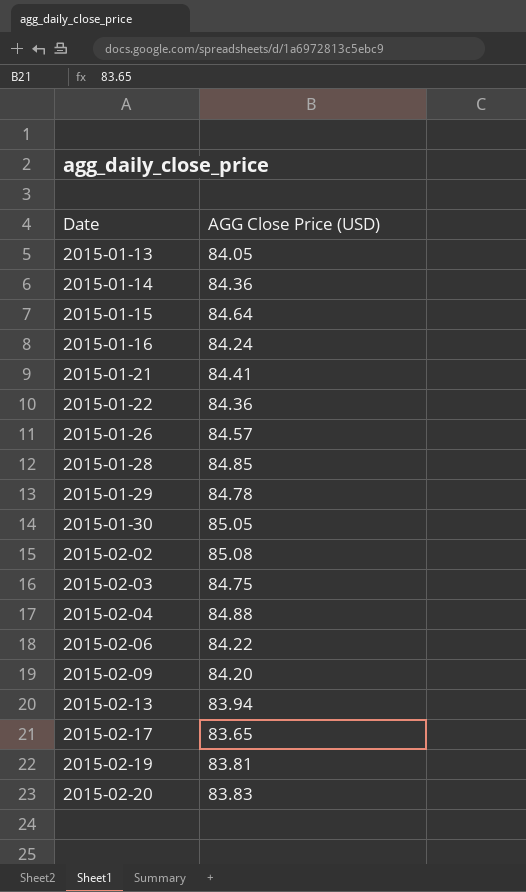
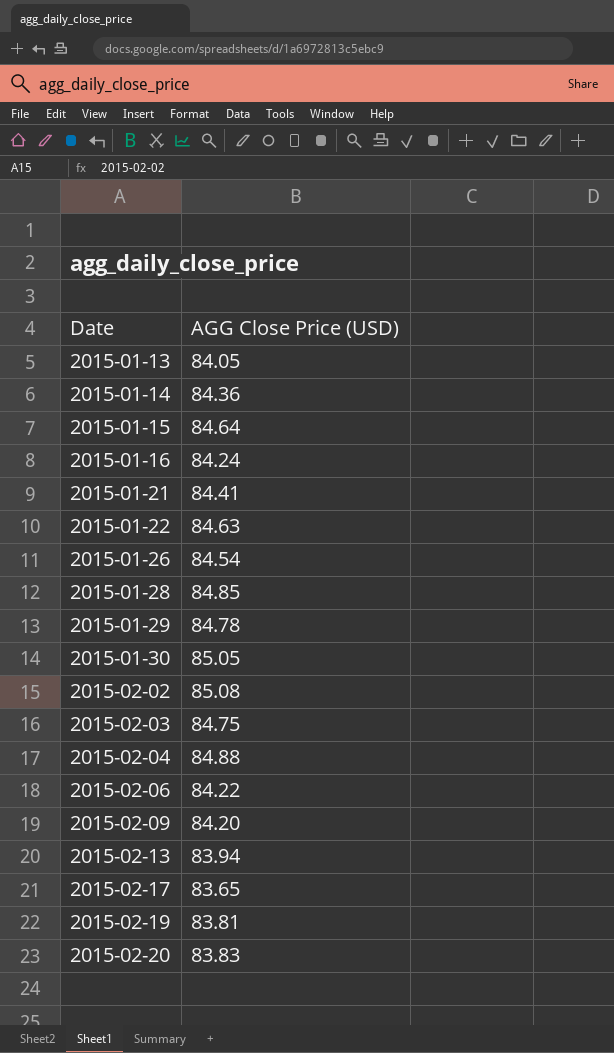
2015-01-22 | AGG Close Price (USD): 84.36 -> 84.63
2015-01-26 | AGG Close Price (USD): 84.57 -> 84.54

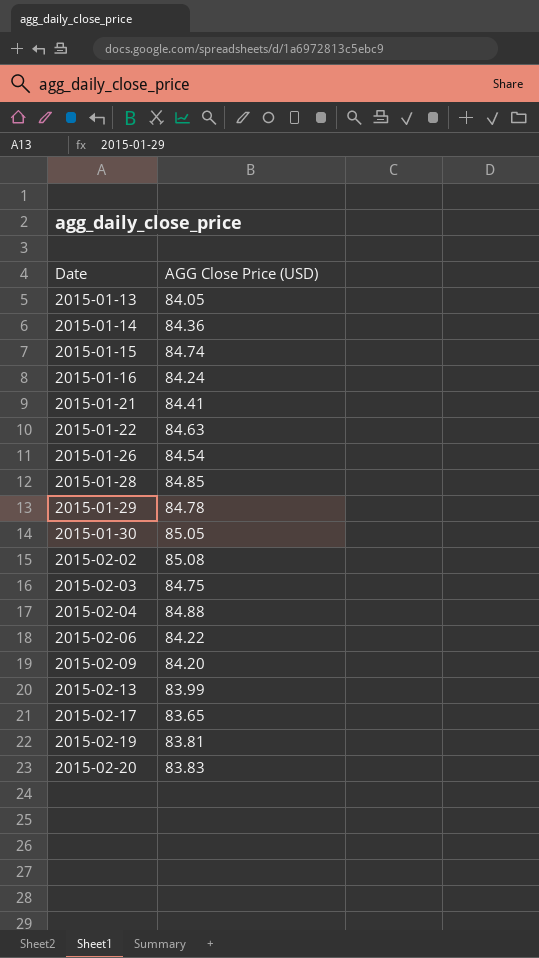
2015-01-15 | AGG Close Price (USD): 84.64 -> 84.74
2015-02-13 | AGG Close Price (USD): 83.94 -> 83.99

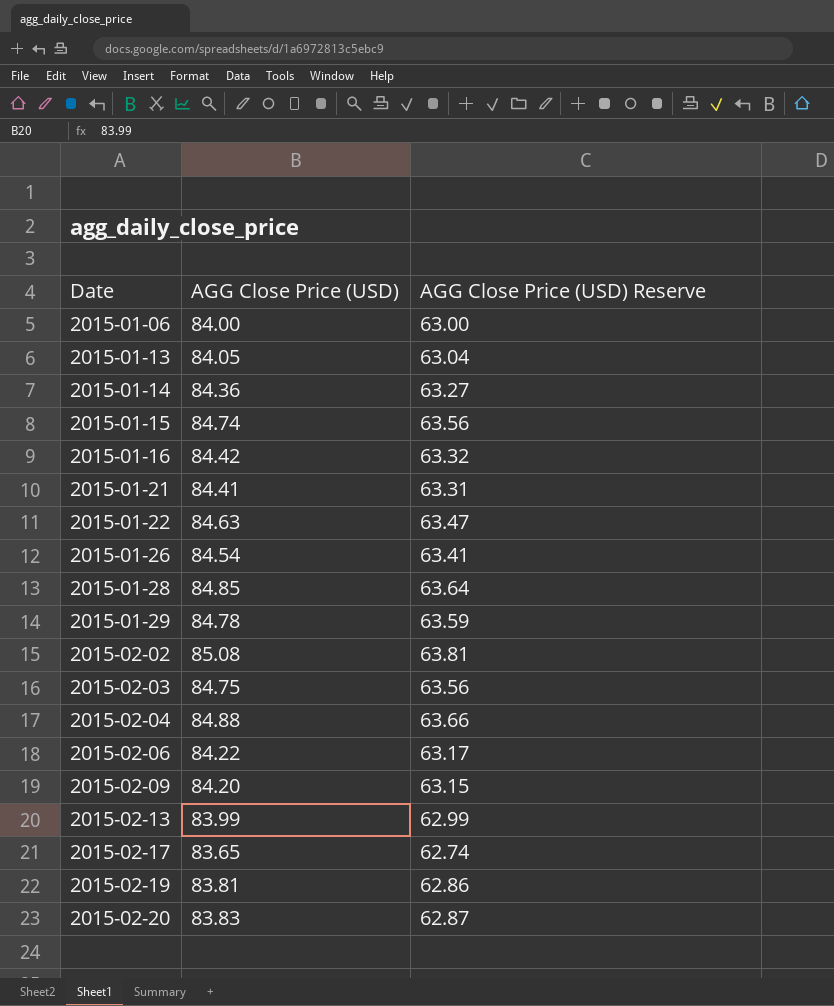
column AGG Close Price (USD) Reserve | formula: none -> [AGG Close Price (USD)] * 0.75
row 2015-01-30: 85.05 -> none
row 2015-01-06: none -> 84.00 | 63.00
2015-01-16 | AGG Close Price (USD): 84.24 -> 84.42

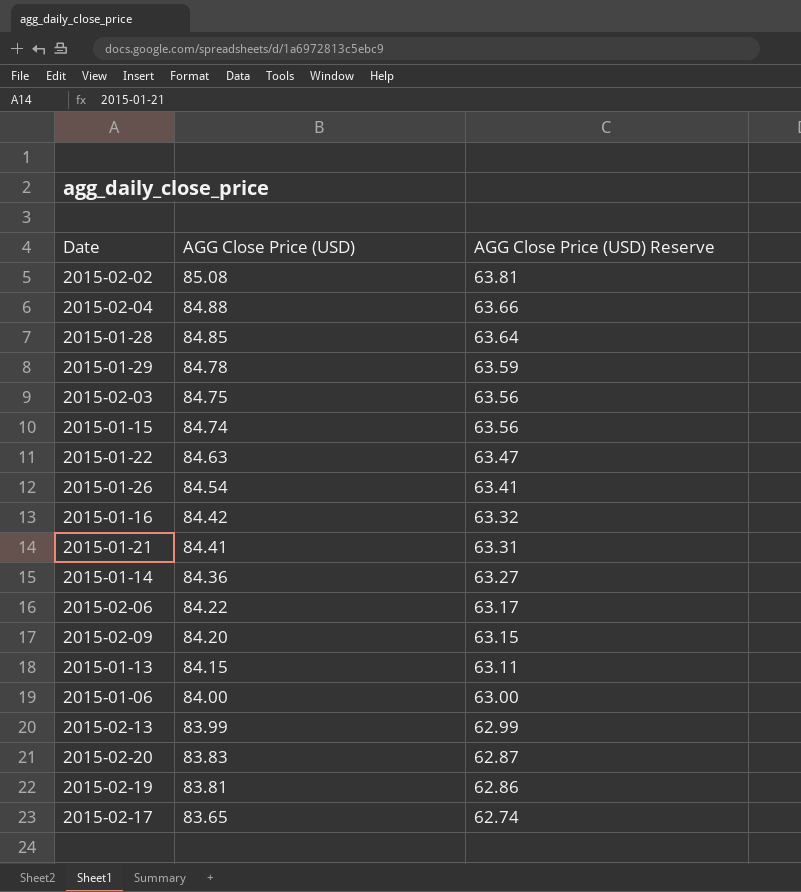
row order: Date ascending -> AGG Close Price (USD) descending
2015-01-13 | AGG Close Price (USD): 84.05 -> 84.15
2015-01-13 | AGG Close Price (USD) Reserve: 63.04 -> 63.11

